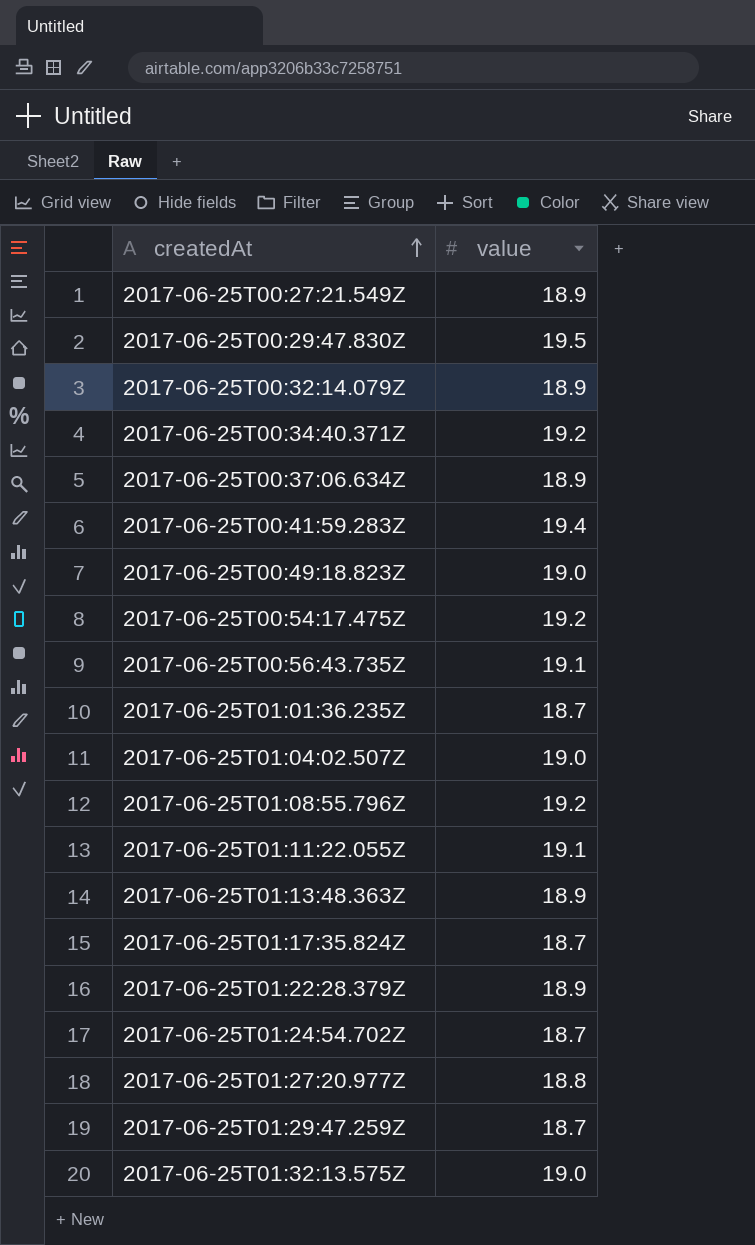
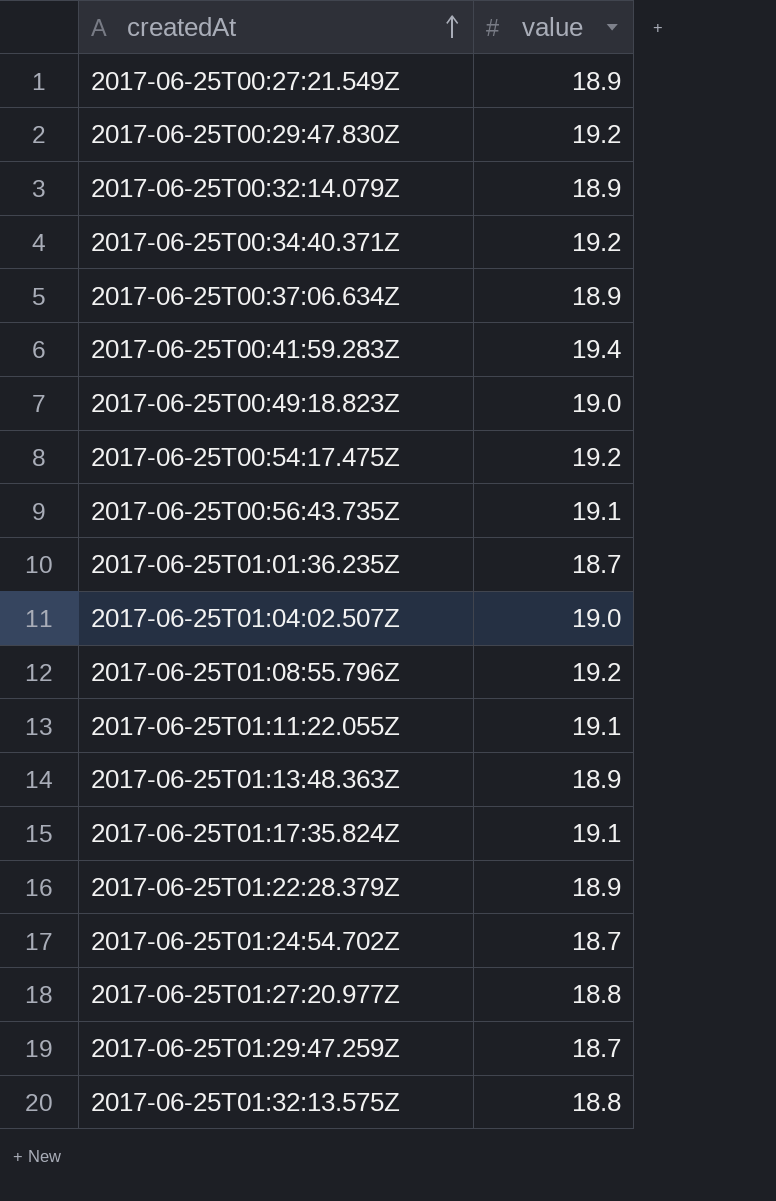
2017-06-25T00:29:47.830Z | value: 19.5 -> 19.2
2017-06-25T01:17:35.824Z | value: 18.7 -> 19.1
2017-06-25T01:32:13.575Z | value: 19.0 -> 18.8

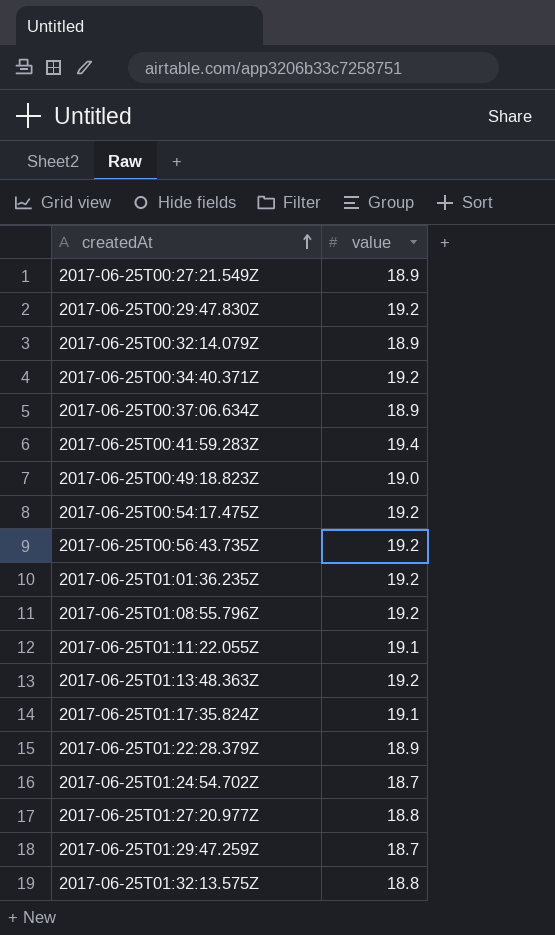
row 2017-06-25T01:04:02.507Z: 19.0 -> none
2017-06-25T00:56:43.735Z | value: 19.1 -> 19.2
2017-06-25T01:01:36.235Z | value: 18.7 -> 19.2
2017-06-25T01:13:48.363Z | value: 18.9 -> 19.2

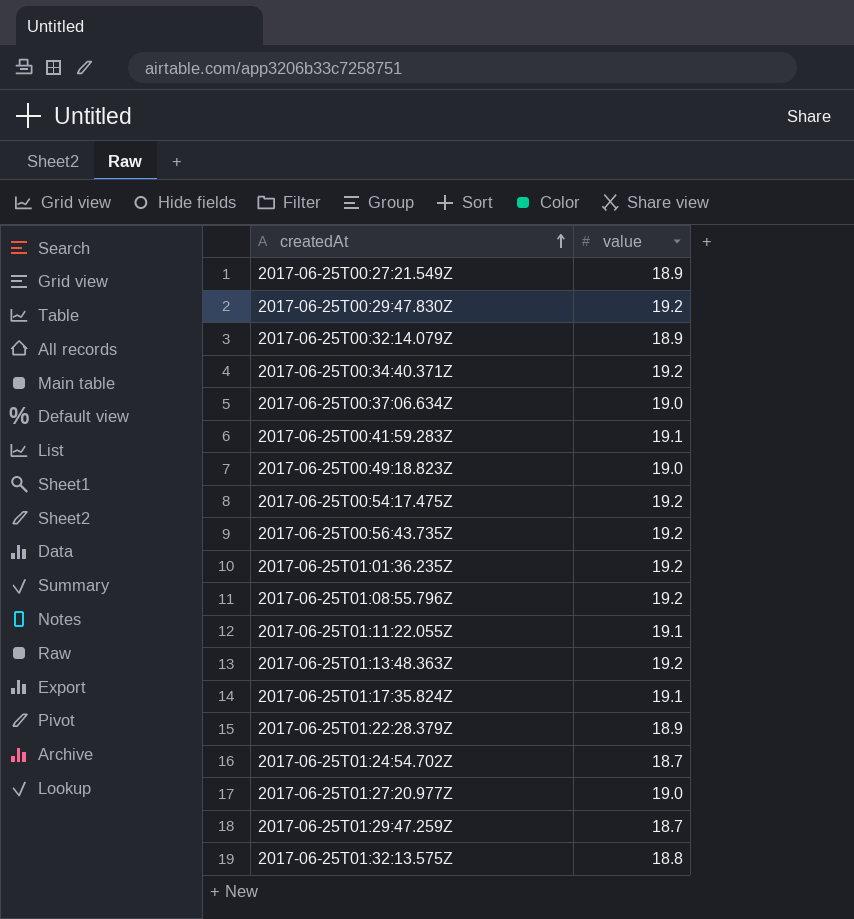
2017-06-25T00:37:06.634Z | value: 18.9 -> 19.0
2017-06-25T00:41:59.283Z | value: 19.4 -> 19.1
2017-06-25T01:27:20.977Z | value: 18.8 -> 19.0

